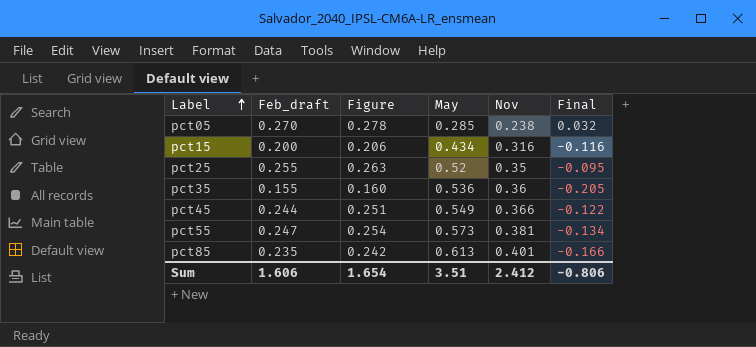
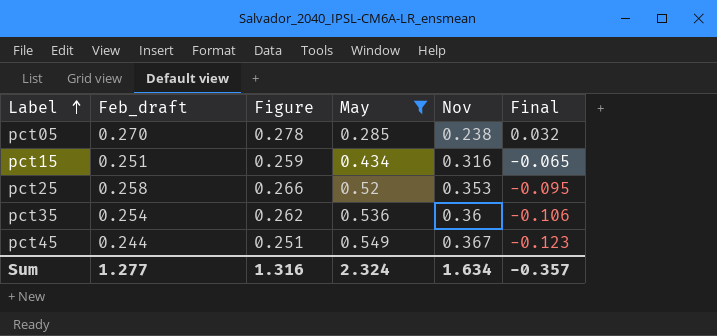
filter: none -> May <= 0.549
pct15 | Feb_draft: 0.200 -> 0.251
pct15 | Figure: 0.206 -> 0.259
pct15 | Final: -0.116 -> -0.065
pct25 | Feb_draft: 0.255 -> 0.258
pct25 | Figure: 0.263 -> 0.266
pct25 | Nov: 0.35 -> 0.353
pct35 | Feb_draft: 0.155 -> 0.254
pct35 | Figure: 0.160 -> 0.262
pct35 | Final: -0.205 -> -0.106
pct45 | Nov: 0.366 -> 0.367
pct45 | Final: -0.122 -> -0.123
Sum | Feb_draft: 1.606 -> 1.277
Sum | Figure: 1.654 -> 1.316
Sum | May: 3.51 -> 2.324
Sum | Nov: 2.412 -> 1.634
Sum | Final: -0.806 -> -0.357

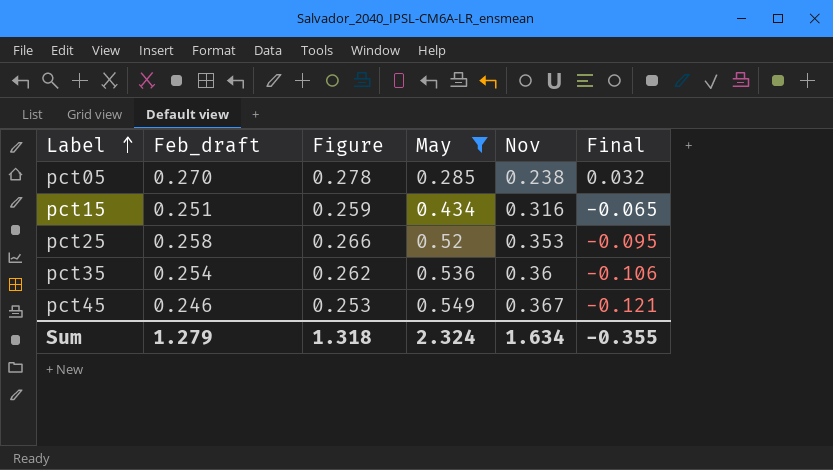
pct45 | Feb_draft: 0.244 -> 0.246
pct45 | Figure: 0.251 -> 0.253
pct45 | Final: -0.123 -> -0.121
Sum | Feb_draft: 1.277 -> 1.279
Sum | Figure: 1.316 -> 1.318
Sum | Final: -0.357 -> -0.355

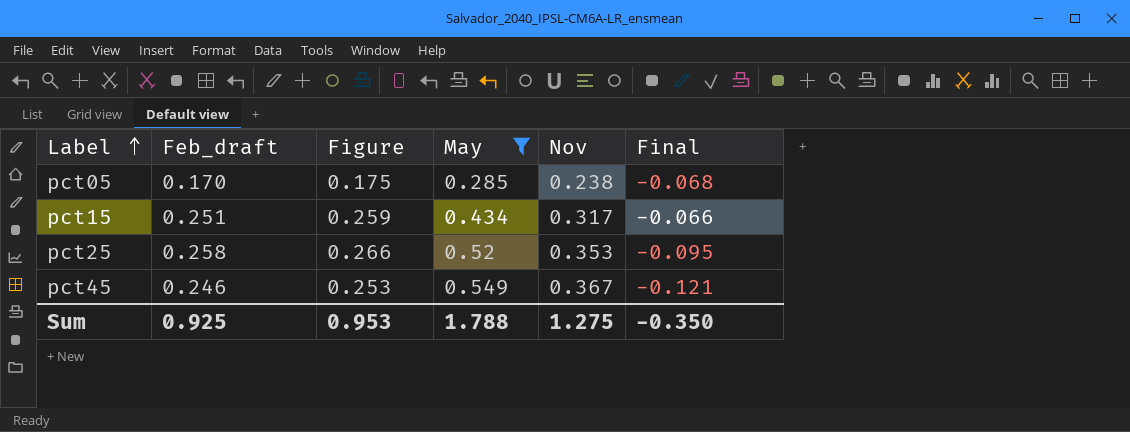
row pct35: 0.254 | 0.262 | 0.536 | 0.36 | -0.106 -> none
pct05 | Feb_draft: 0.270 -> 0.170
pct05 | Figure: 0.278 -> 0.175
pct05 | Final: 0.032 -> -0.068
pct15 | Nov: 0.316 -> 0.317
pct15 | Final: -0.065 -> -0.066
Sum | Feb_draft: 1.279 -> 0.925
Sum | Figure: 1.318 -> 0.953
Sum | May: 2.324 -> 1.788
Sum | Nov: 1.634 -> 1.275
Sum | Final: -0.355 -> -0.350

